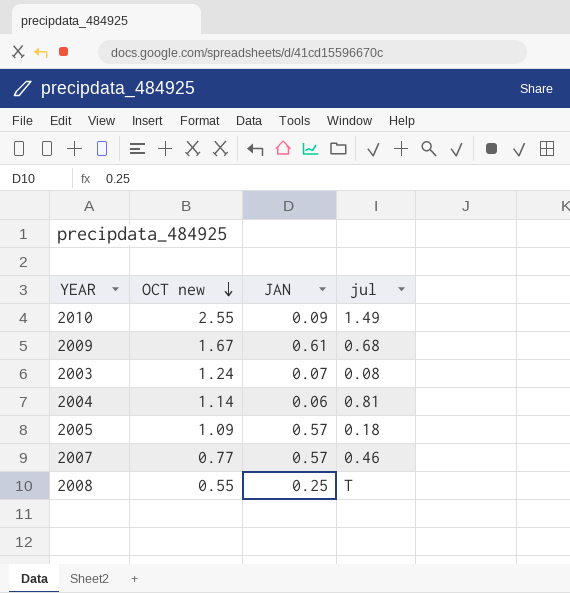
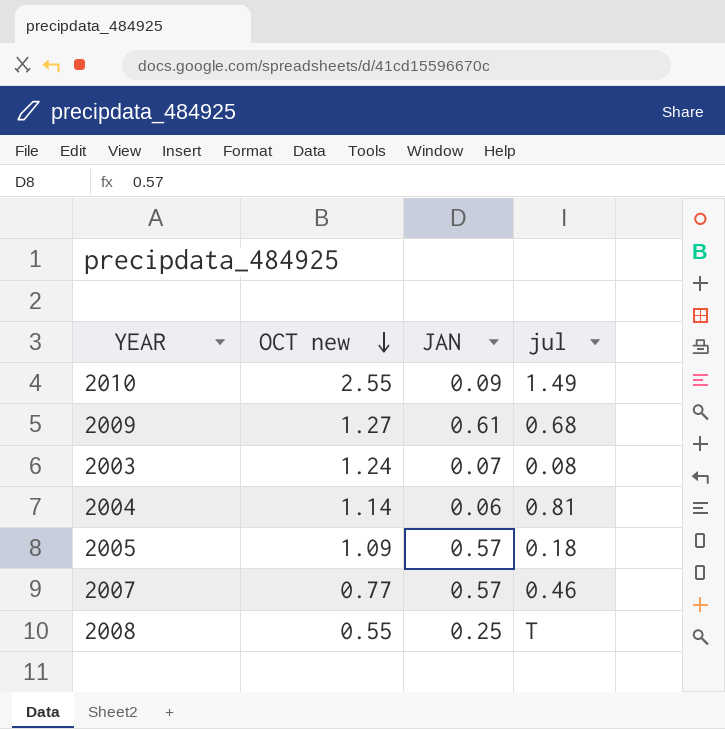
2009 | OCT new: 1.67 -> 1.27

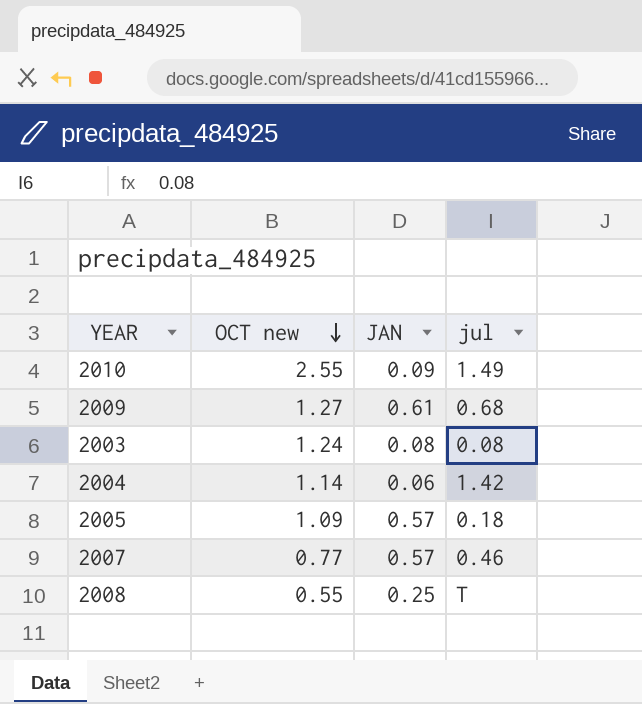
2003 | JAN: 0.07 -> 0.08
2004 | jul: 0.81 -> 1.42

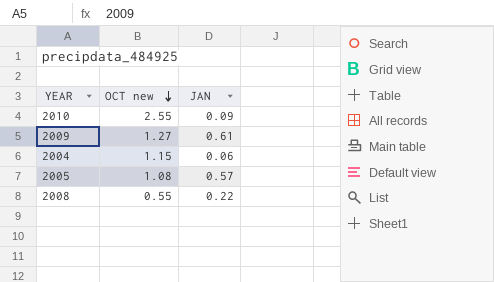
column jul | position: 4 -> none
row 2003: 1.24 | 0.08 | 0.08 -> none
row 2007: 0.77 | 0.57 | 0.46 -> none
2004 | OCT new: 1.14 -> 1.15
2005 | OCT new: 1.09 -> 1.08
2008 | JAN: 0.25 -> 0.22

